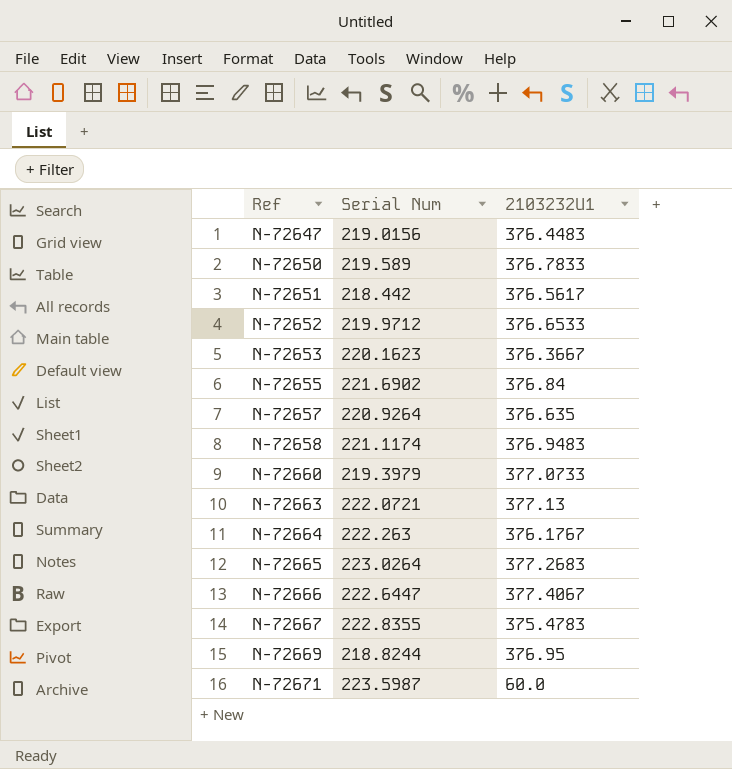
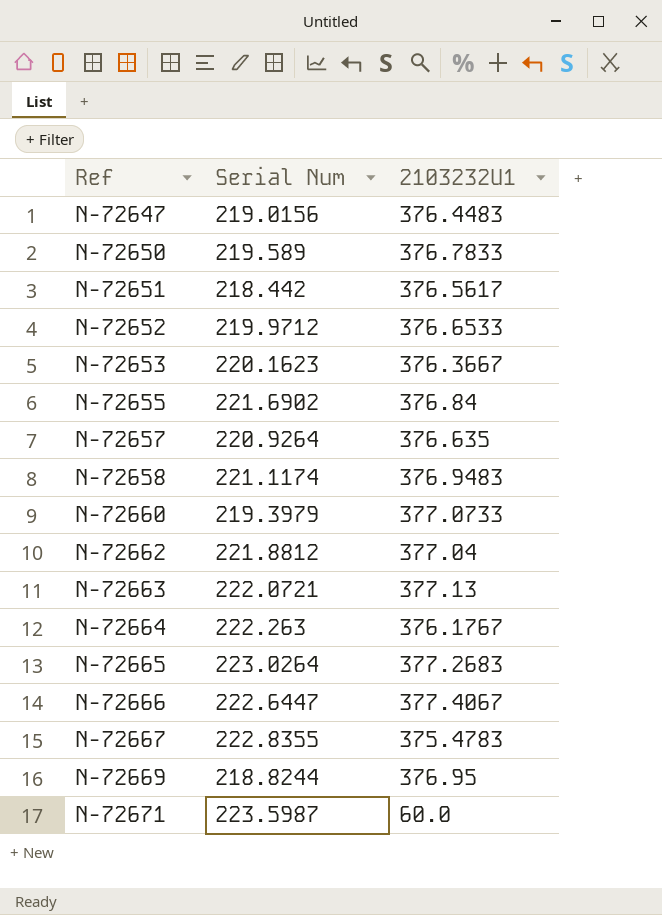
row N-72662: none -> 221.8812 | 377.04

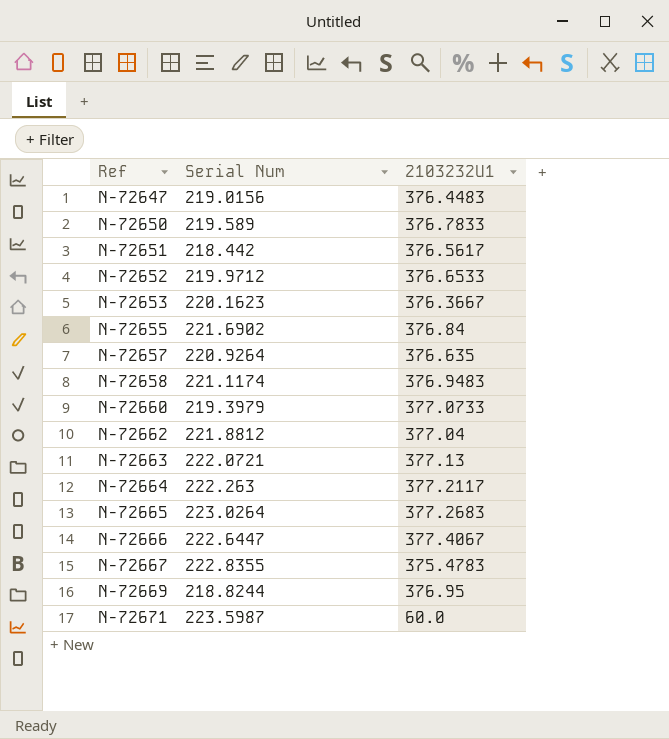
N-72664 | 2103232U1: 376.1767 -> 377.2117

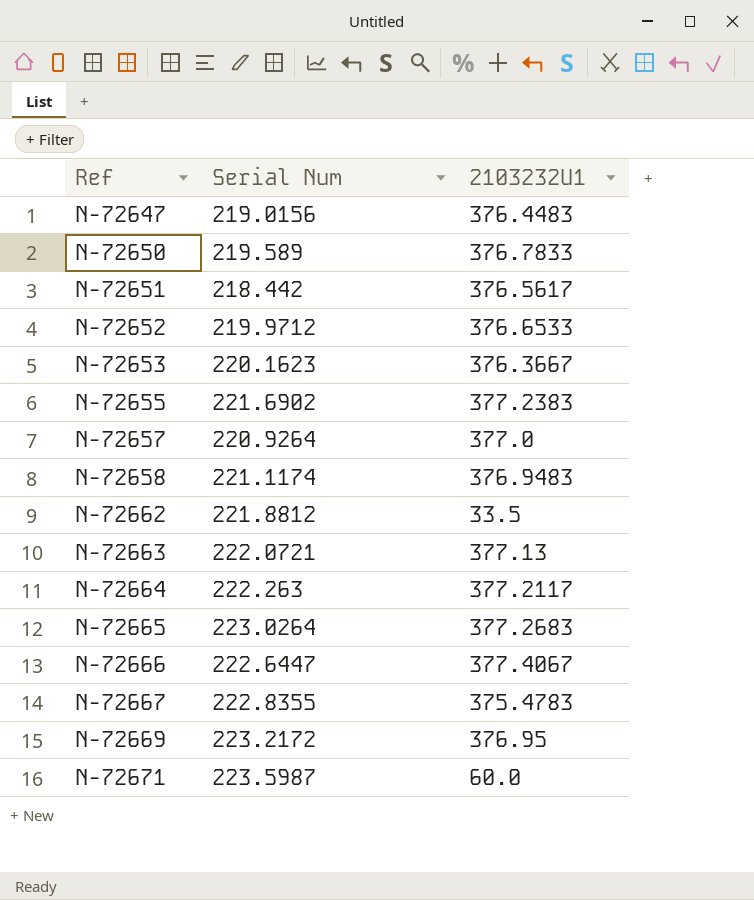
row N-72660: 219.3979 | 377.0733 -> none
N-72655 | 2103232U1: 376.84 -> 377.2383
N-72657 | 2103232U1: 376.635 -> 377.0
N-72662 | 2103232U1: 377.04 -> 33.5
N-72669 | Serial Num: 218.8244 -> 223.2172

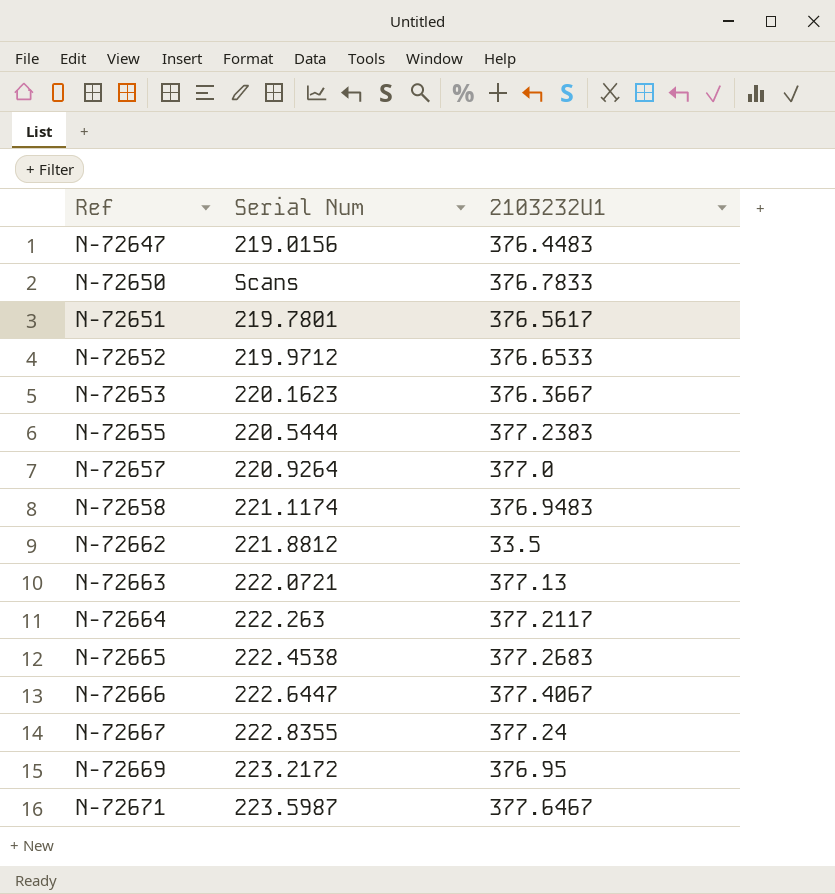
N-72650 | Serial Num: 219.589 -> Scans
N-72651 | Serial Num: 218.442 -> 219.7801
N-72655 | Serial Num: 221.6902 -> 220.5444
N-72665 | Serial Num: 223.0264 -> 222.4538
N-72667 | 2103232U1: 375.4783 -> 377.24
N-72671 | 2103232U1: 60.0 -> 377.6467

